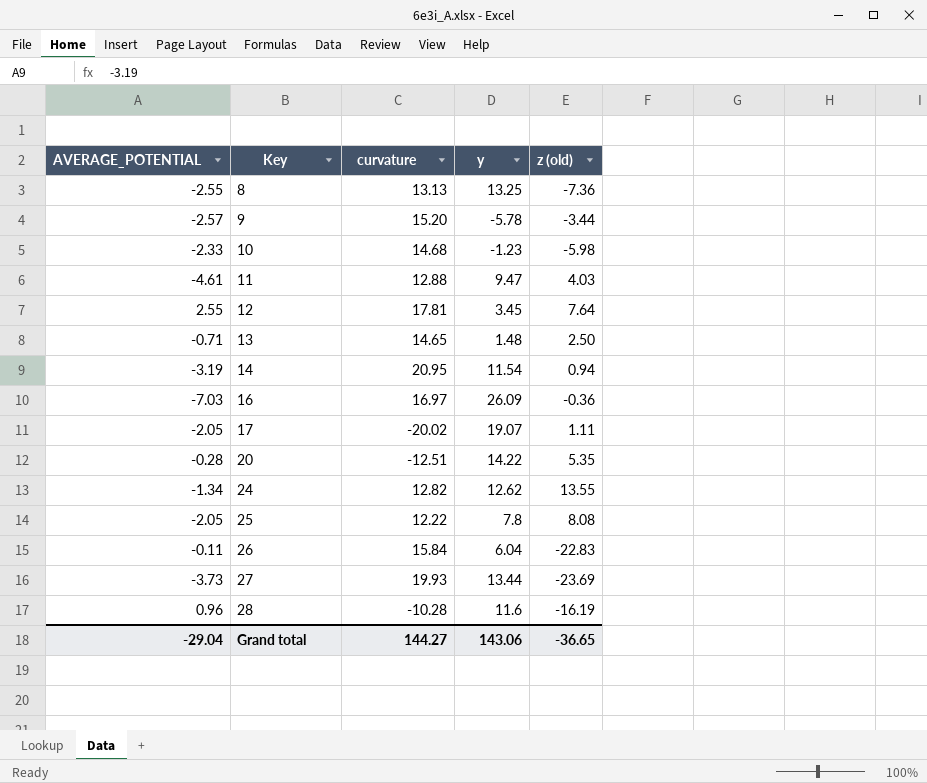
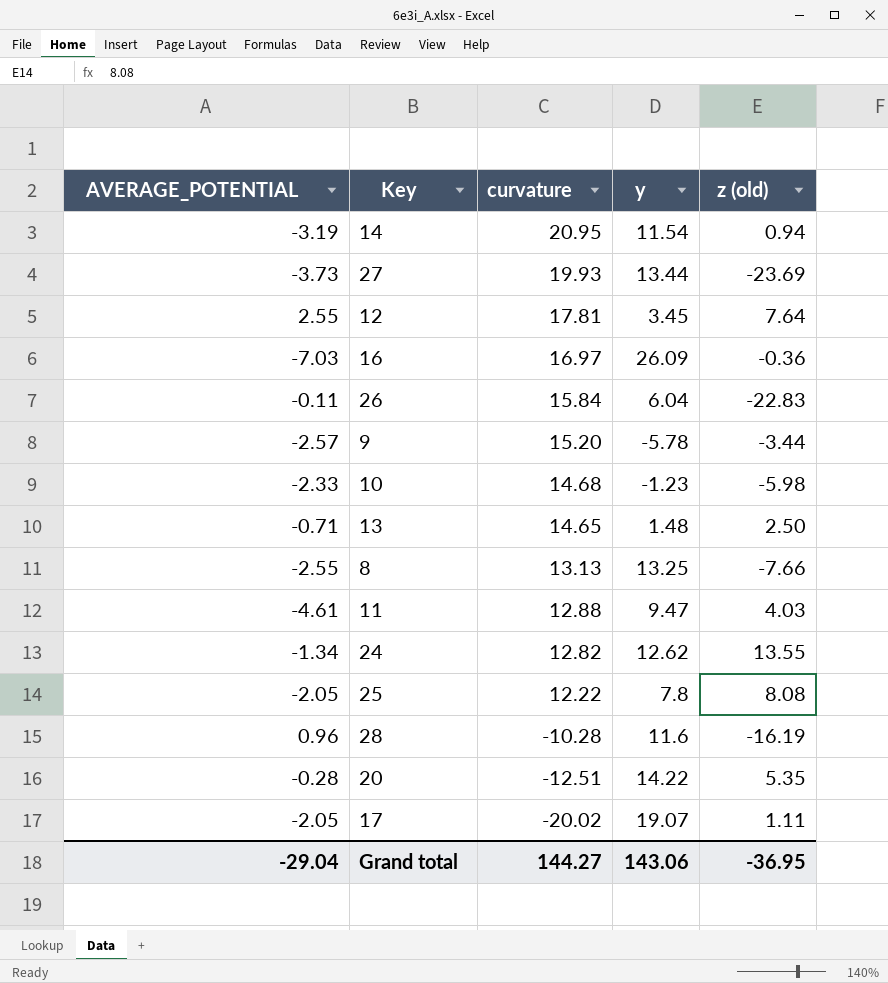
row order: Key ascending -> curvature descending
8 | z (old): -7.36 -> -7.66
Grand total | z (old): -36.65 -> -36.95

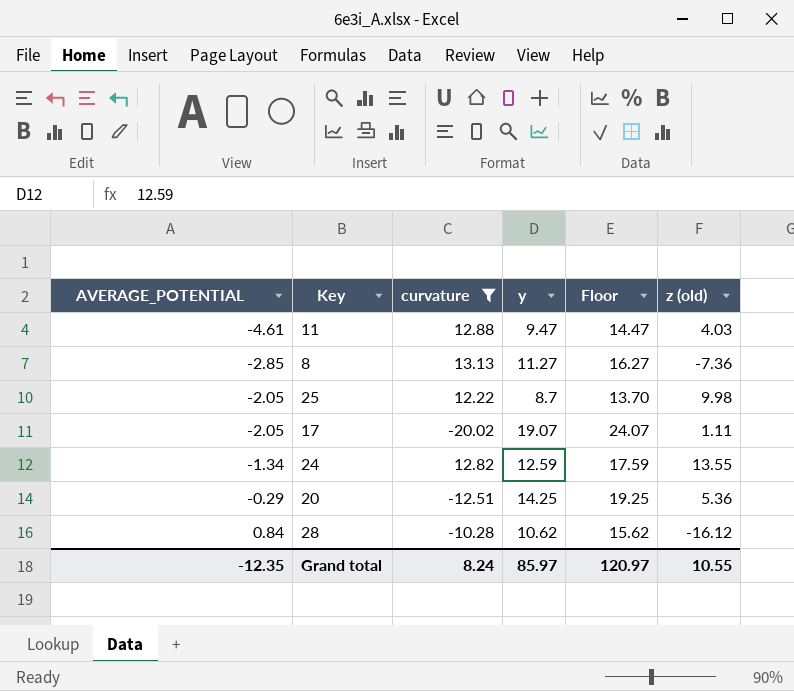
filter: none -> curvature <= 13.13
row order: curvature descending -> AVERAGE_POTENTIAL ascending
column Floor | formula: none -> [y] + 5
8 | AVERAGE_POTENTIAL: -2.55 -> -2.85
8 | y: 13.25 -> 11.27
8 | z (old): -7.66 -> -7.36
25 | y: 7.8 -> 8.7
25 | z (old): 8.08 -> 9.98
24 | y: 12.62 -> 12.59
20 | AVERAGE_POTENTIAL: -0.28 -> -0.29
20 | y: 14.22 -> 14.25
20 | z (old): 5.35 -> 5.36
28 | AVERAGE_POTENTIAL: 0.96 -> 0.84
28 | y: 11.6 -> 10.62
28 | z (old): -16.19 -> -16.12
Grand total | AVERAGE_POTENTIAL: -29.04 -> -12.35
Grand total | curvature: 144.27 -> 8.24
Grand total | y: 143.06 -> 85.97
Grand total | z (old): -36.95 -> 10.55

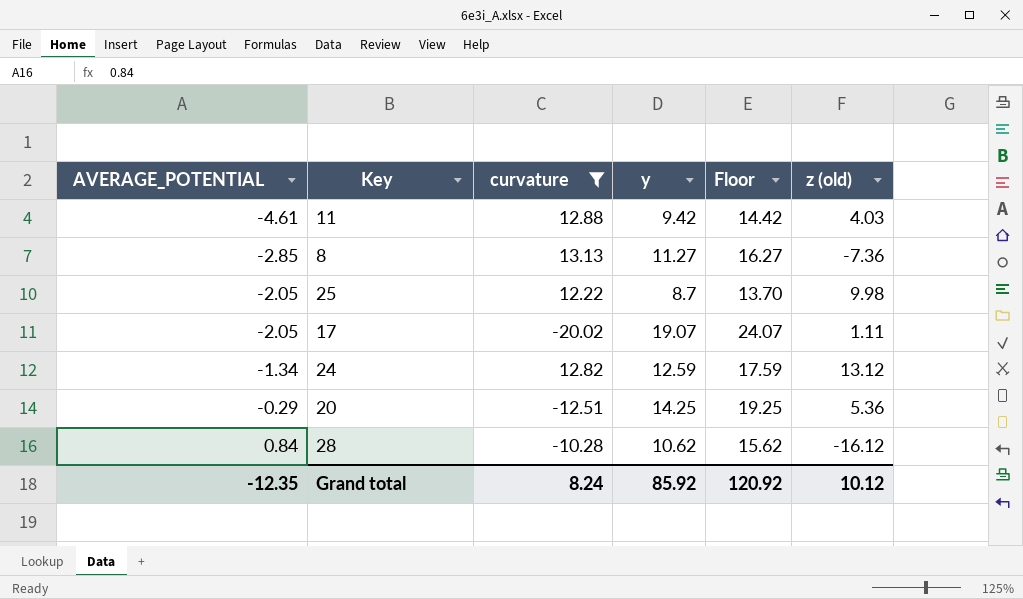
11 | y: 9.47 -> 9.42
11 | Floor: 14.47 -> 14.42
24 | z (old): 13.55 -> 13.12
Grand total | y: 85.97 -> 85.92
Grand total | Floor: 120.97 -> 120.92
Grand total | z (old): 10.55 -> 10.12

